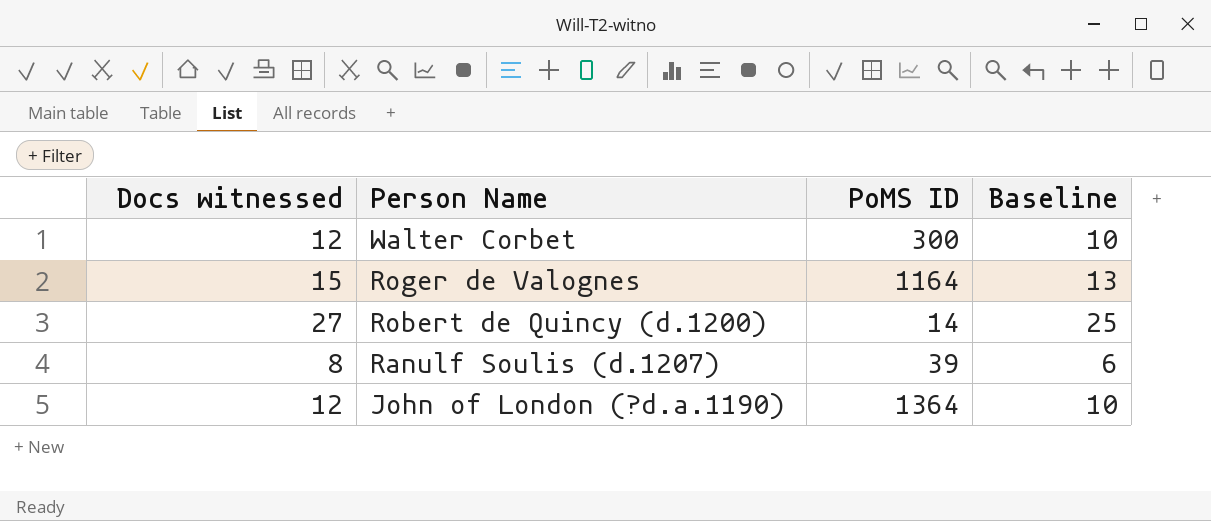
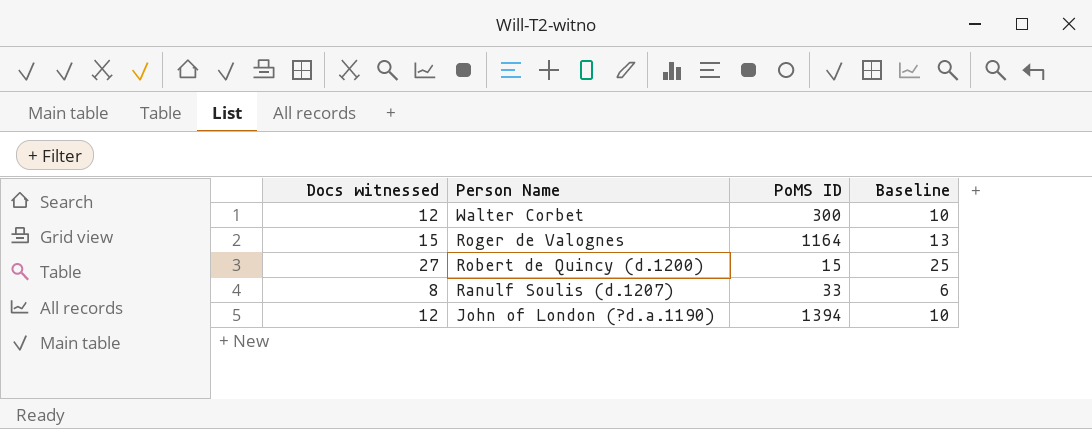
Robert de Quincy (d.1200) | PoMS ID: 14 -> 15
Ranulf Soulis (d.1207) | PoMS ID: 39 -> 33
John of London (?d.a.1190) | PoMS ID: 1364 -> 1394

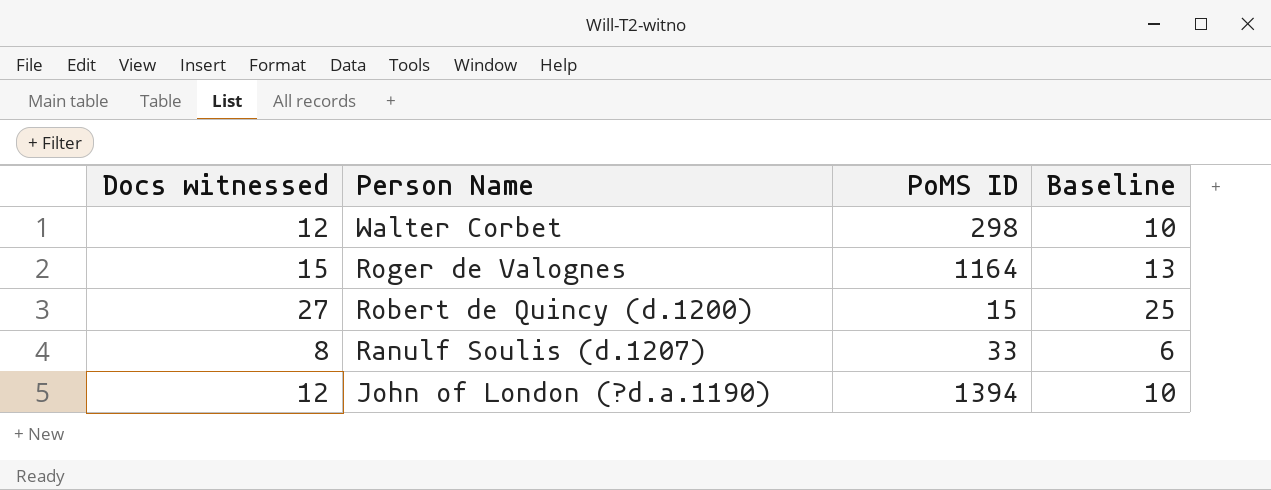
Walter Corbet | PoMS ID: 300 -> 298

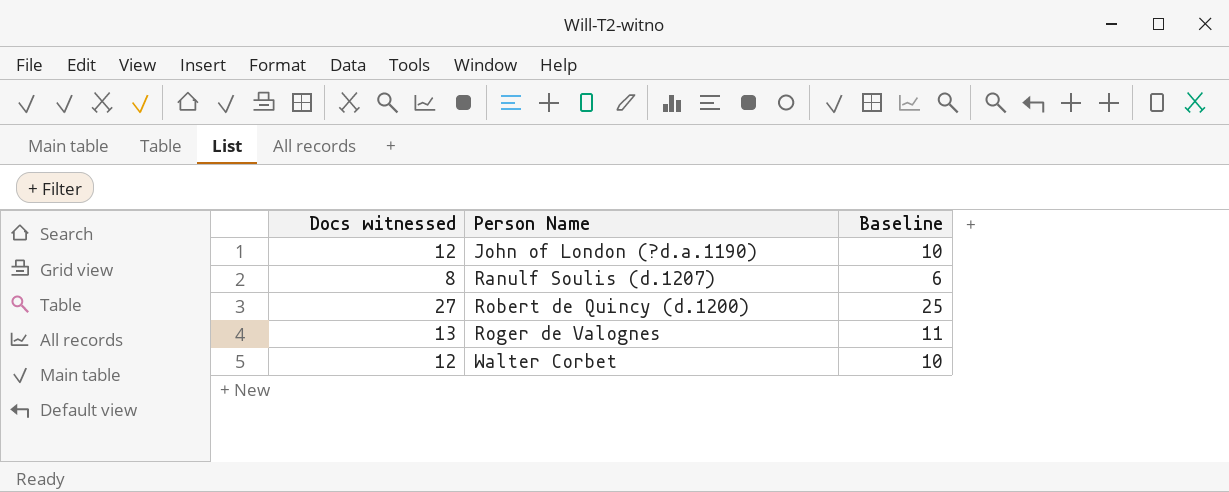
row order: Person Name descending -> Person Name ascending
column PoMS ID | position: 3 -> none
Roger de Valognes | Docs witnessed: 15 -> 13
Roger de Valognes | Baseline: 13 -> 11

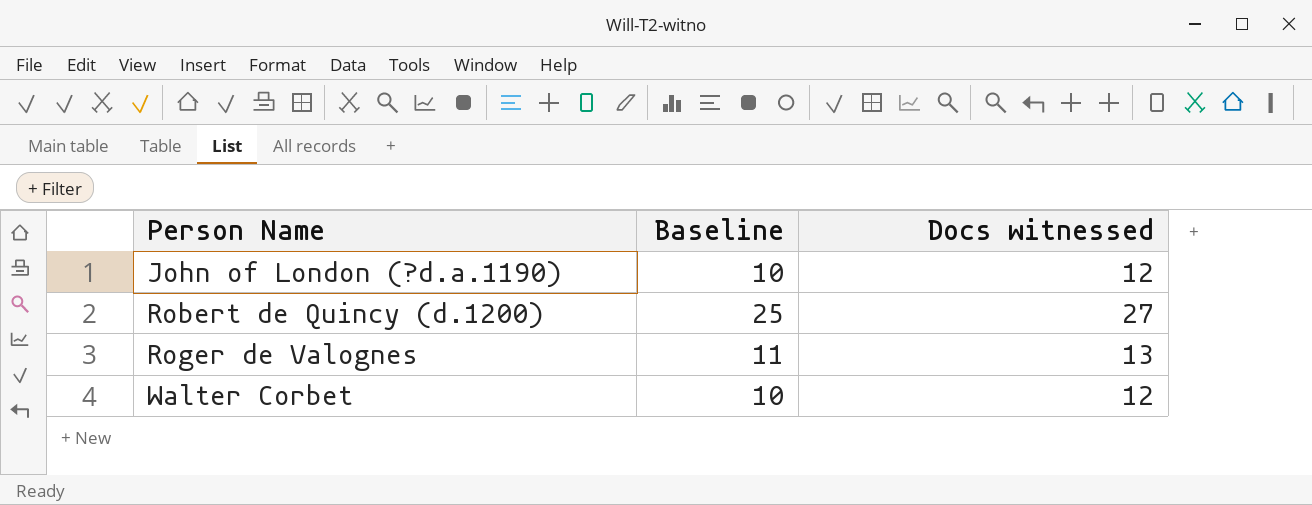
column Docs witnessed | position: 1 -> 3
row Ranulf Soulis (d.1207): 8 | 6 -> none

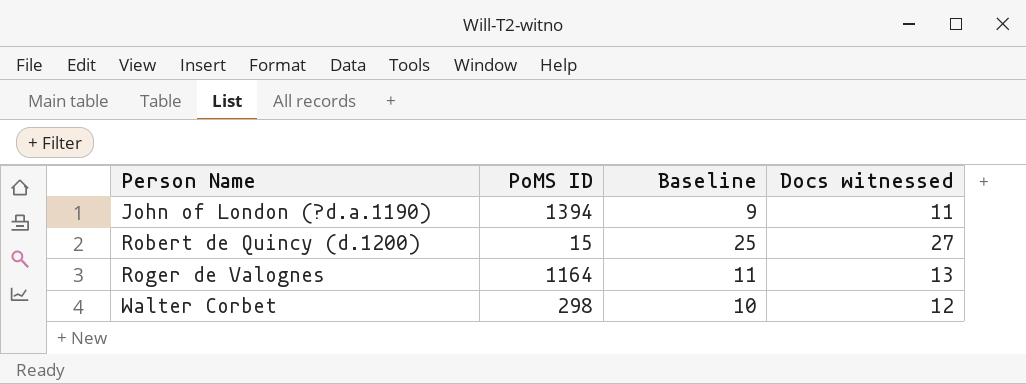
column PoMS ID | position: none -> 2
John of London (?d.a.1190) | Baseline: 10 -> 9
John of London (?d.a.1190) | Docs witnessed: 12 -> 11

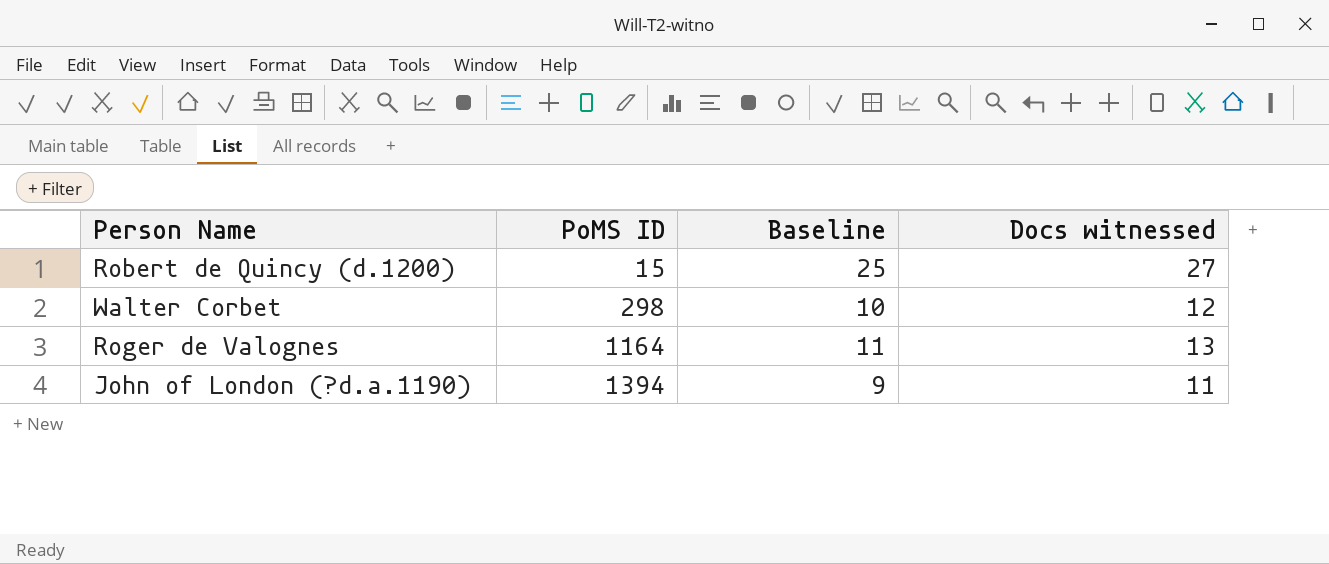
row order: Person Name ascending -> PoMS ID ascending

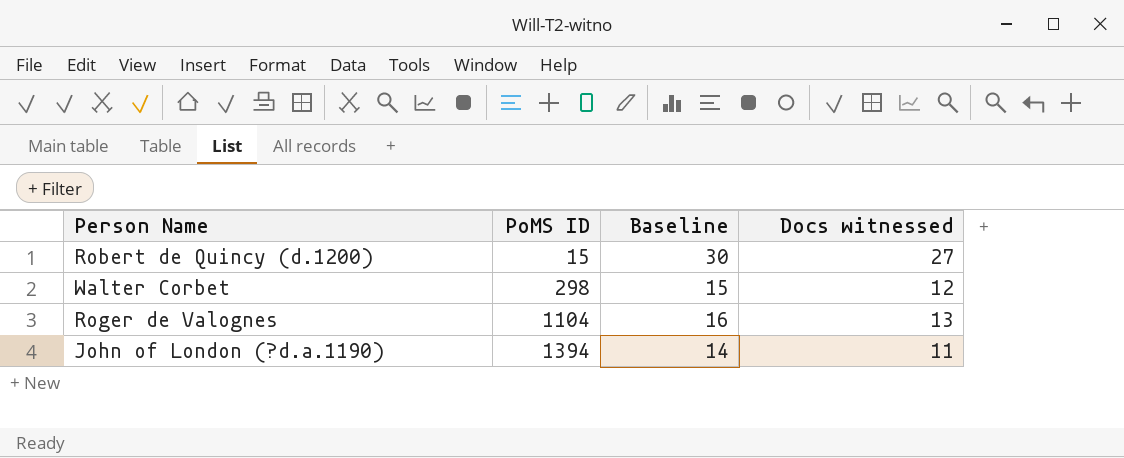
column Baseline | formula: [Docs witnessed] - 2 -> [Docs witnessed] + 3
Roger de Valognes | PoMS ID: 1164 -> 1104

